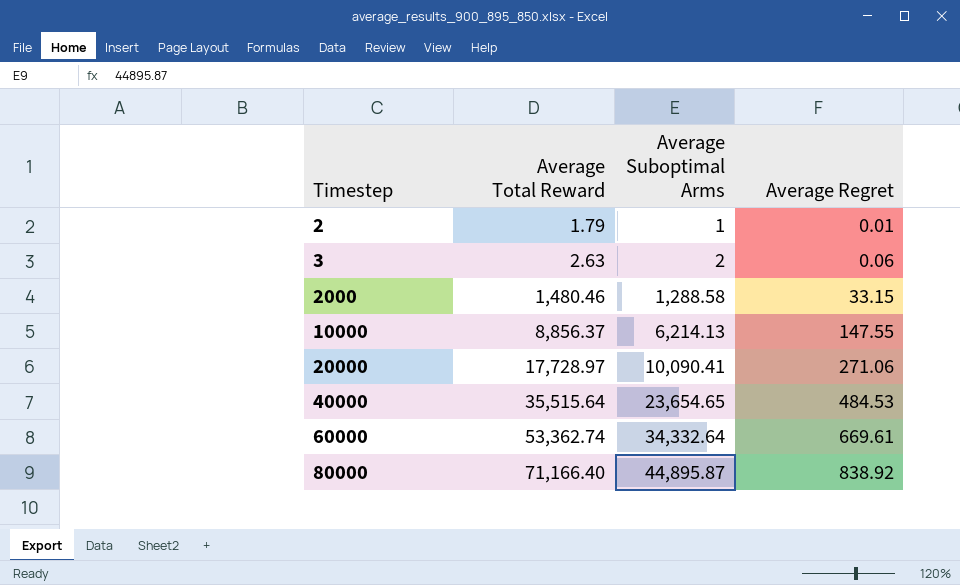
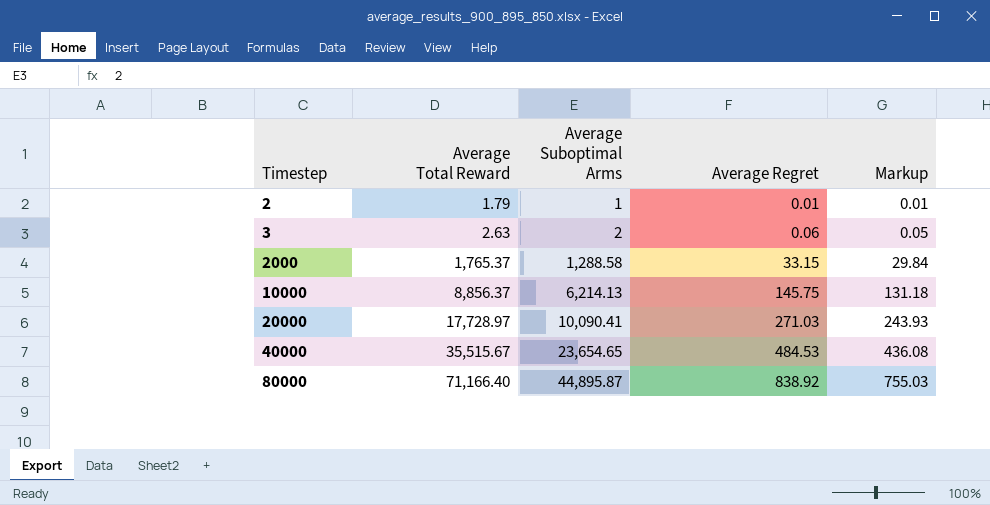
column Markup | formula: none -> [Average Regret] * 0.9
row 60000: 53,362.74 | 34,332.64 | 669.61 -> none
2000 | Average Total Reward: 1,480.46 -> 1,765.37
10000 | Average Regret: 147.55 -> 145.75
20000 | Average Regret: 271.06 -> 271.03
40000 | Average Total Reward: 35,515.64 -> 35,515.67

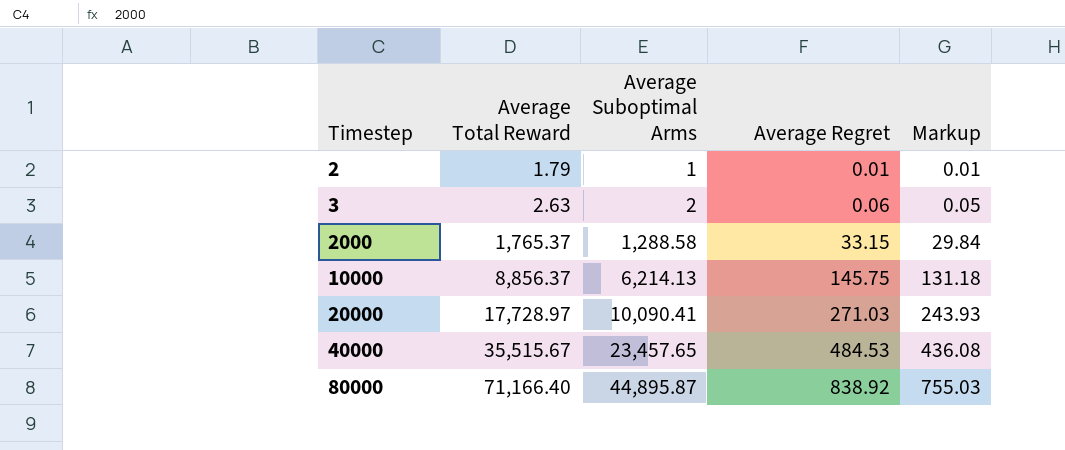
40000 | Average Suboptimal Arms: 23,654.65 -> 23,457.65

